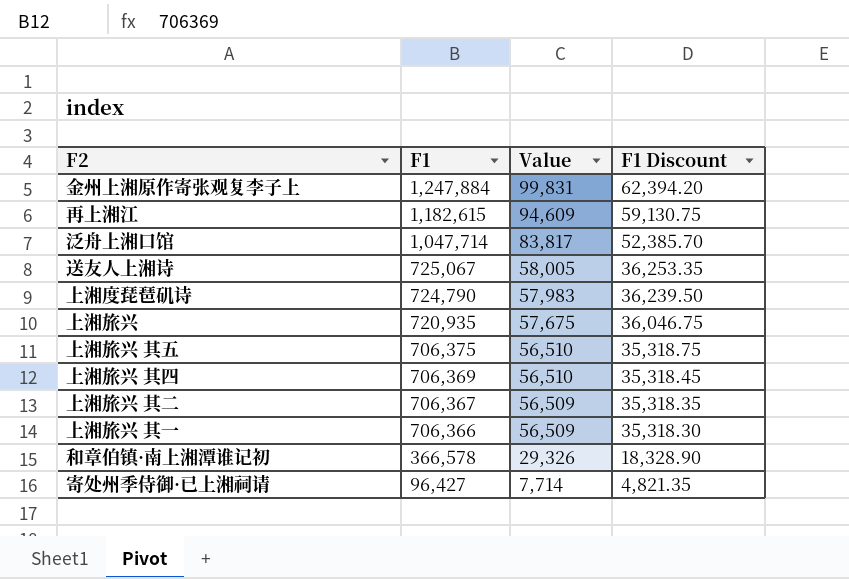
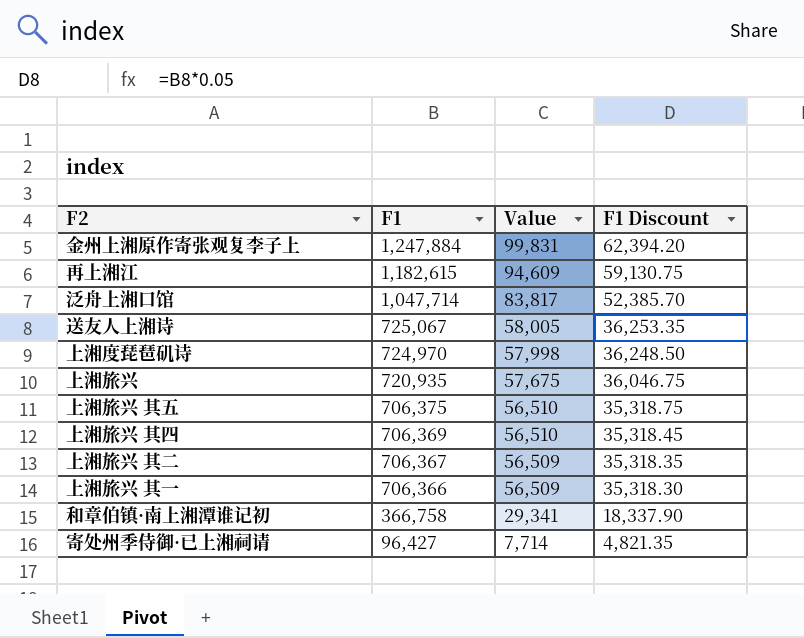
上湘度琵琶矶诗 | F1: 724,790 -> 724,970
上湘度琵琶矶诗 | Value: 57,983 -> 57,998
上湘度琵琶矶诗 | F1 Discount: 36,239.50 -> 36,248.50
和章伯镇·南上湘潭谁记初 | F1: 366,578 -> 366,758
和章伯镇·南上湘潭谁记初 | Value: 29,326 -> 29,341
和章伯镇·南上湘潭谁记初 | F1 Discount: 18,328.90 -> 18,337.90

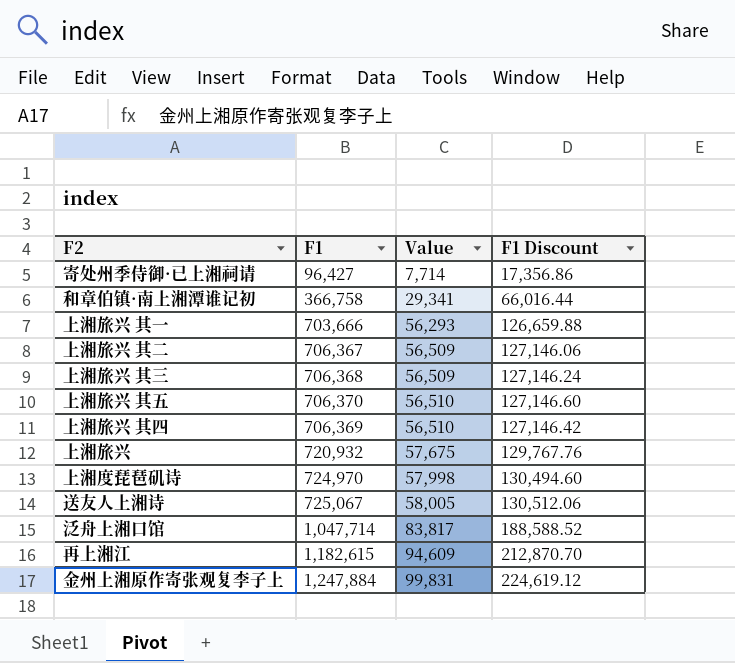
row order: F1 descending -> Value ascending
column F1 Discount | formula: [F1] * 0.05 -> [F1] * 0.18
上湘旅兴 其一 | F1: 706,366 -> 703,666
上湘旅兴 其一 | Value: 56,509 -> 56,293
row 上湘旅兴 其三: none -> 706,368 | 56,509 | 127,146.24
上湘旅兴 其五 | F1: 706,375 -> 706,370
上湘旅兴 | F1: 720,935 -> 720,932

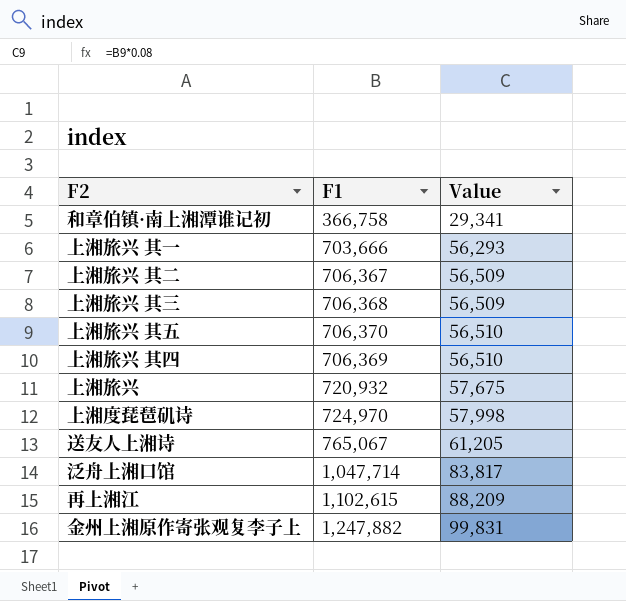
column F1 Discount | formula: [F1] * 0.18 -> none
row 寄处州季侍御·已上湘祠请: 96,427 | 7,714 | 17,356.86 -> none
送友人上湘诗 | F1: 725,067 -> 765,067
送友人上湘诗 | Value: 58,005 -> 61,205
再上湘江 | F1: 1,182,615 -> 1,102,615
再上湘江 | Value: 94,609 -> 88,209
金州上湘原作寄张观复李子上 | F1: 1,247,884 -> 1,247,882

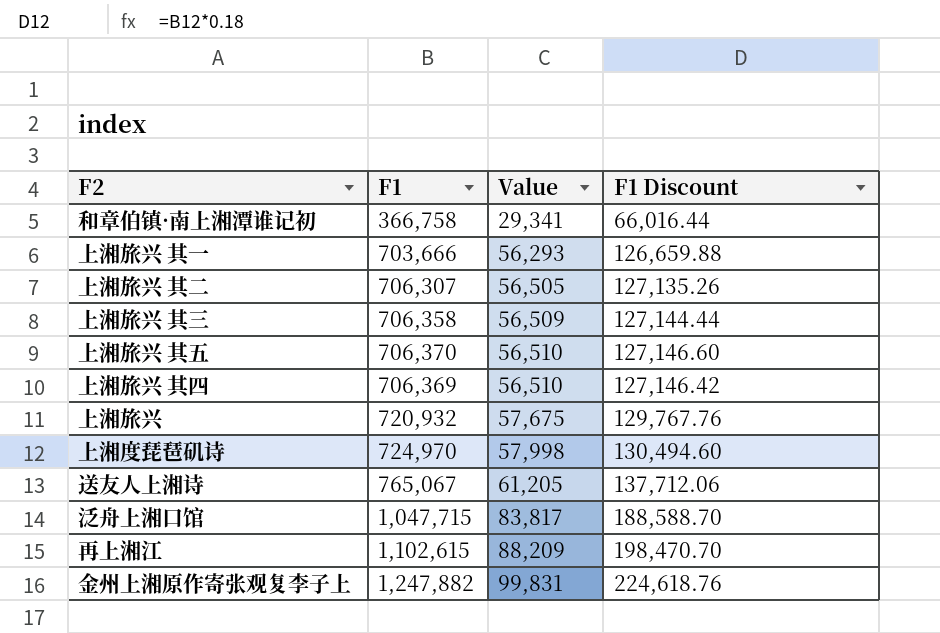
column F1 Discount | formula: none -> [F1] * 0.18
上湘旅兴 其二 | F1: 706,367 -> 706,307
上湘旅兴 其二 | Value: 56,509 -> 56,505
上湘旅兴 其三 | F1: 706,368 -> 706,358
泛舟上湘口馆 | F1: 1,047,714 -> 1,047,715

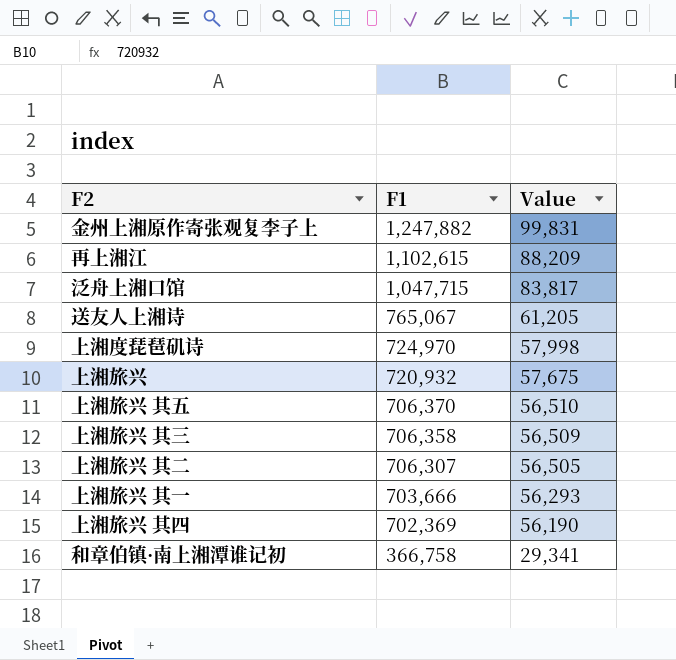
row order: Value ascending -> F1 descending
column F1 Discount | formula: [F1] * 0.18 -> none
上湘旅兴 其四 | F1: 706,369 -> 702,369
上湘旅兴 其四 | Value: 56,510 -> 56,190

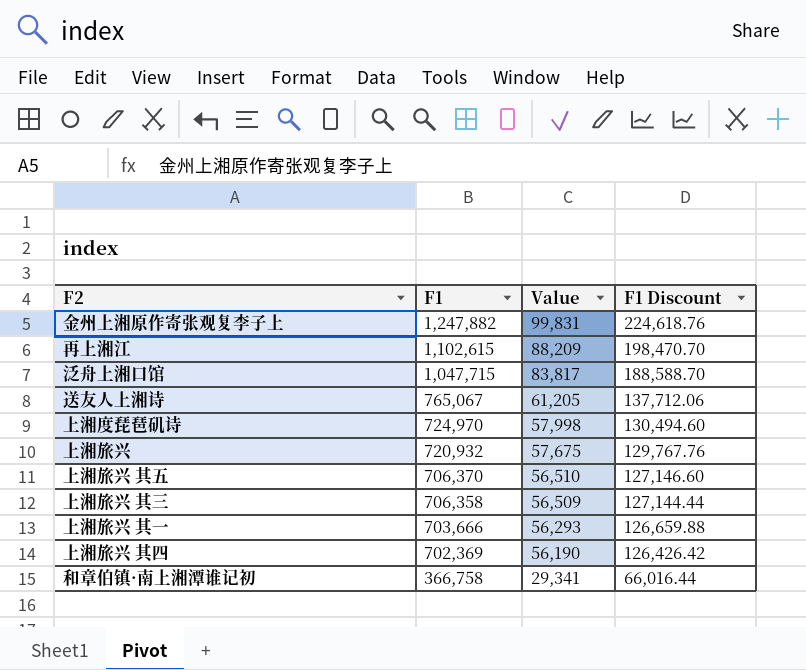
column F1 Discount | formula: none -> [F1] * 0.18
row 上湘旅兴 其二: 706,307 | 56,505 -> none

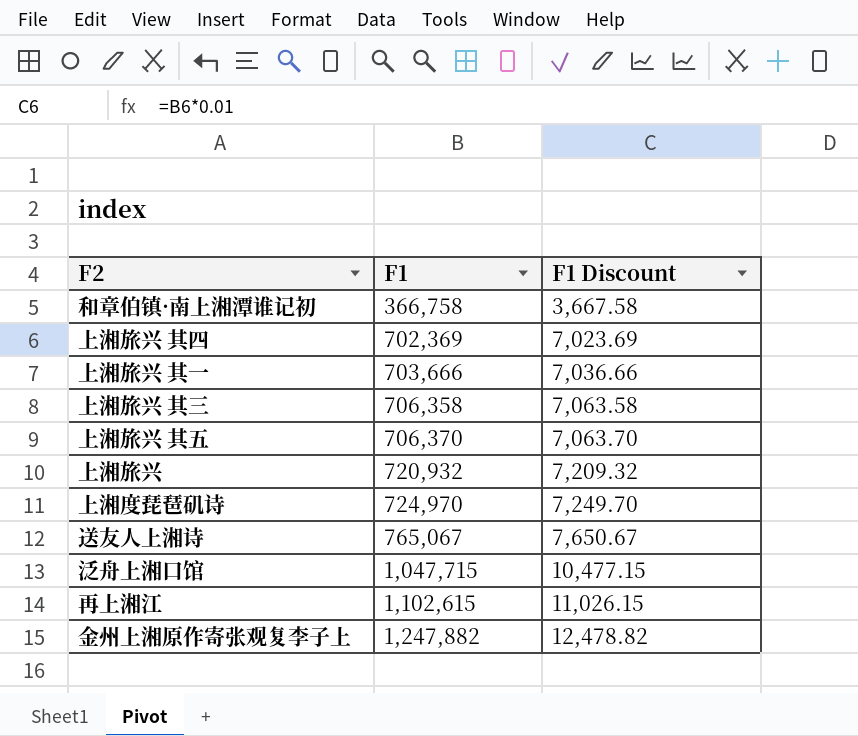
row order: F1 descending -> F1 ascending
column Value | formula: [F1] * 0.08 -> none
column F1 Discount | formula: [F1] * 0.18 -> [F1] * 0.01

